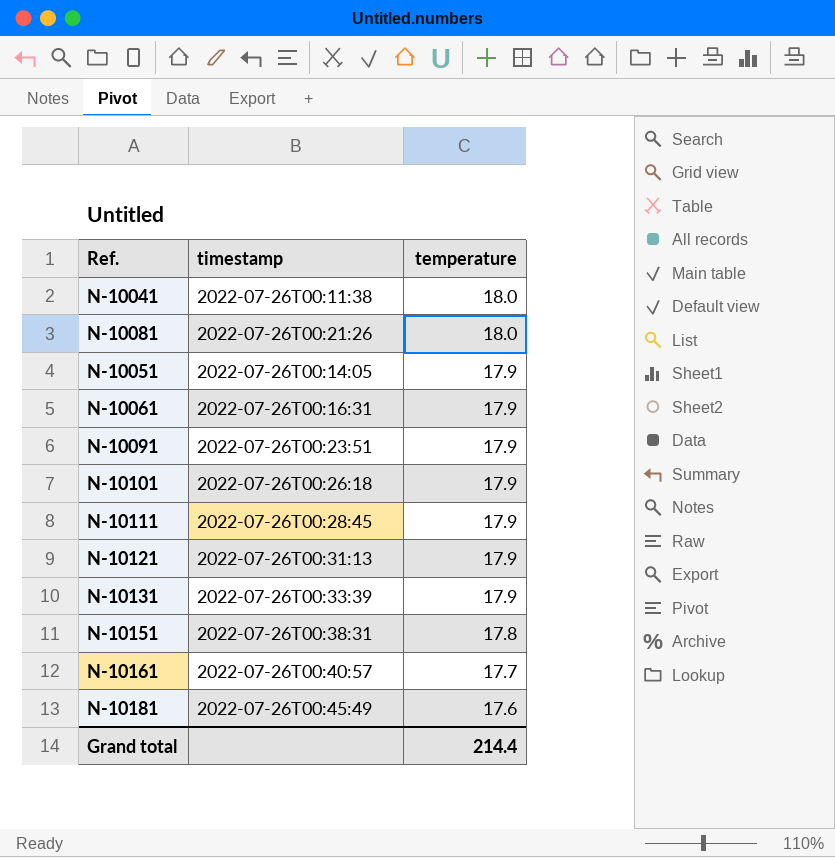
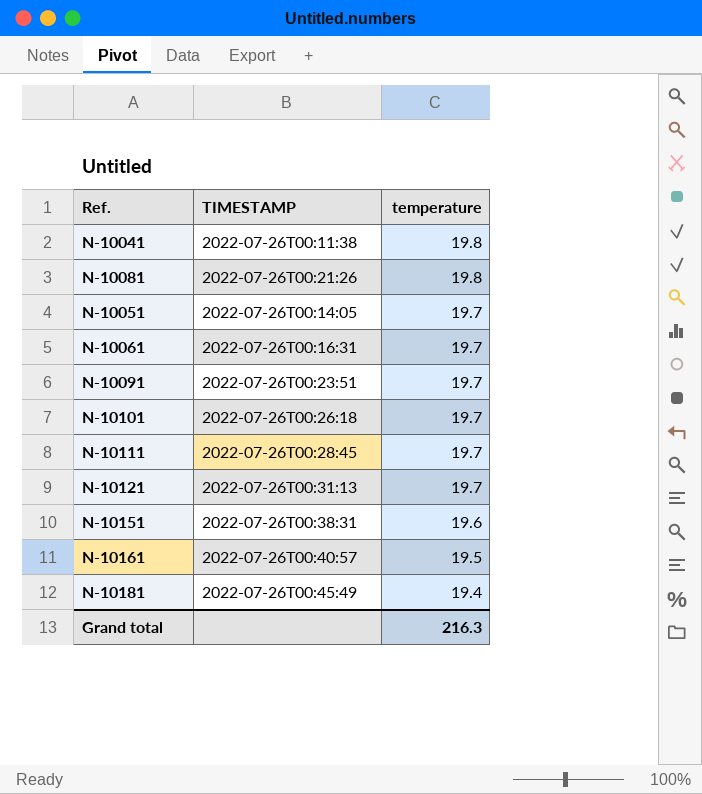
column name: timestamp -> TIMESTAMP
row N-10131: 2022-07-26T00:33:39 | 17.9 -> none
N-10041 | temperature: 18.0 -> 19.8
N-10081 | temperature: 18.0 -> 19.8
N-10051 | temperature: 17.9 -> 19.7
N-10061 | temperature: 17.9 -> 19.7
N-10091 | temperature: 17.9 -> 19.7
N-10101 | temperature: 17.9 -> 19.7
N-10111 | temperature: 17.9 -> 19.7
N-10121 | temperature: 17.9 -> 19.7
N-10151 | temperature: 17.8 -> 19.6
N-10161 | temperature: 17.7 -> 19.5
N-10181 | temperature: 17.6 -> 19.4
Grand total | temperature: 214.4 -> 216.3

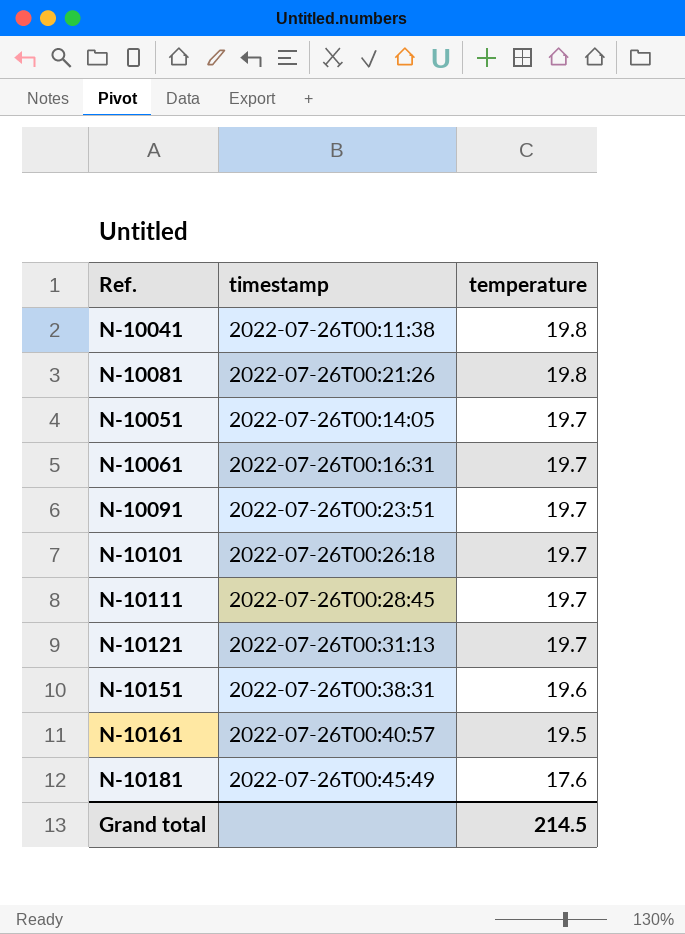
column name: TIMESTAMP -> timestamp
N-10181 | temperature: 19.4 -> 17.6
Grand total | temperature: 216.3 -> 214.5

